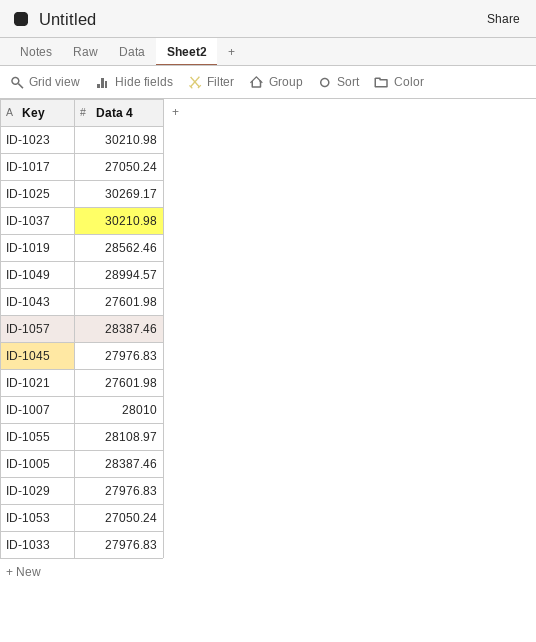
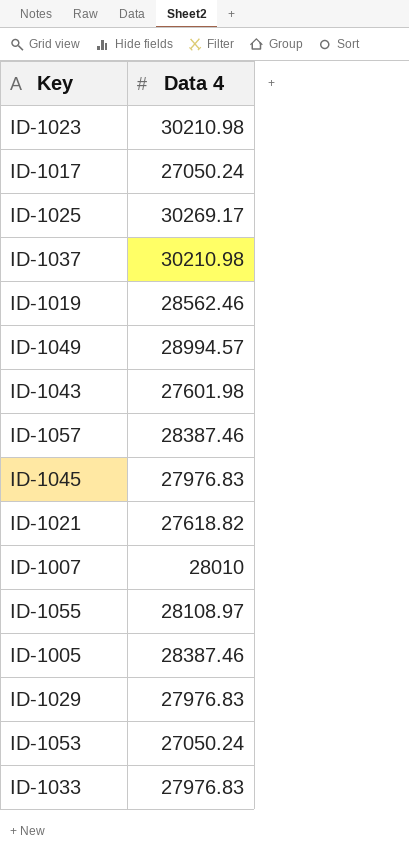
ID-1021 | Data 4: 27601.98 -> 27618.82

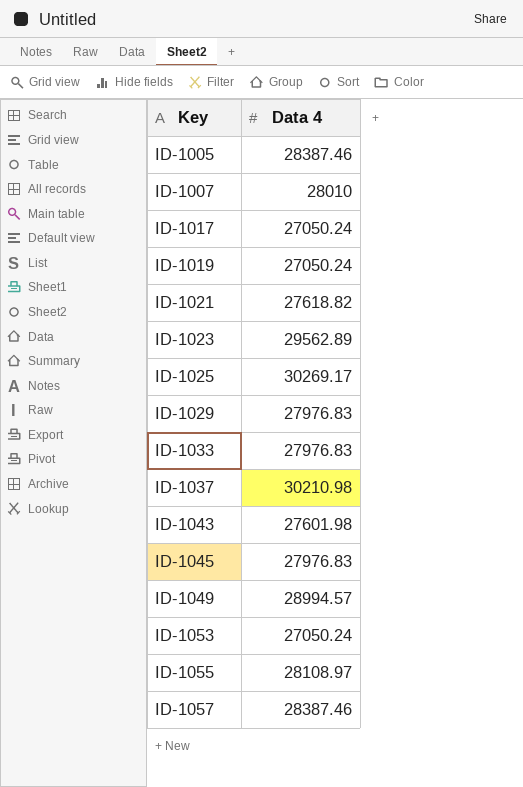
row order: none -> Key ascending
ID-1019 | Data 4: 28562.46 -> 27050.24
ID-1023 | Data 4: 30210.98 -> 29562.89

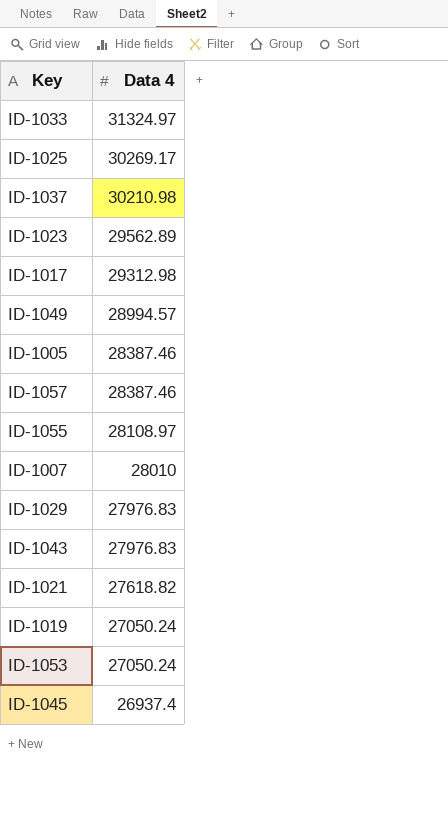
row order: Key ascending -> Data 4 descending
ID-1033 | Data 4: 27976.83 -> 31324.97
ID-1017 | Data 4: 27050.24 -> 29312.98
ID-1043 | Data 4: 27601.98 -> 27976.83
ID-1045 | Data 4: 27976.83 -> 26937.4

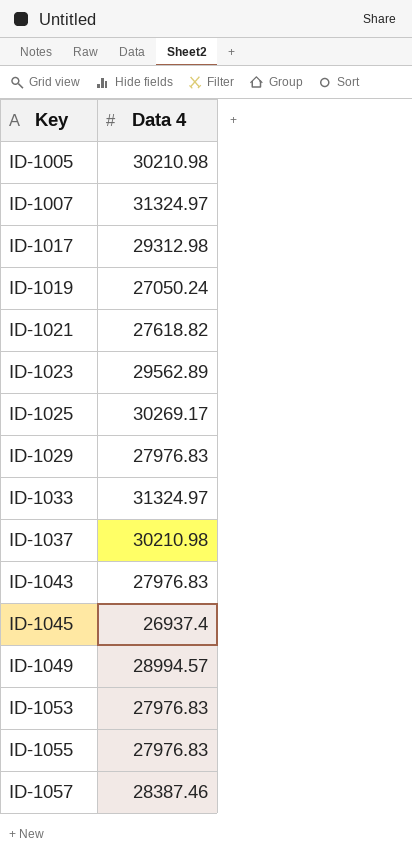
row order: Data 4 descending -> Key ascending
ID-1005 | Data 4: 28387.46 -> 30210.98
ID-1007 | Data 4: 28010 -> 31324.97
ID-1053 | Data 4: 27050.24 -> 27976.83
ID-1055 | Data 4: 28108.97 -> 27976.83

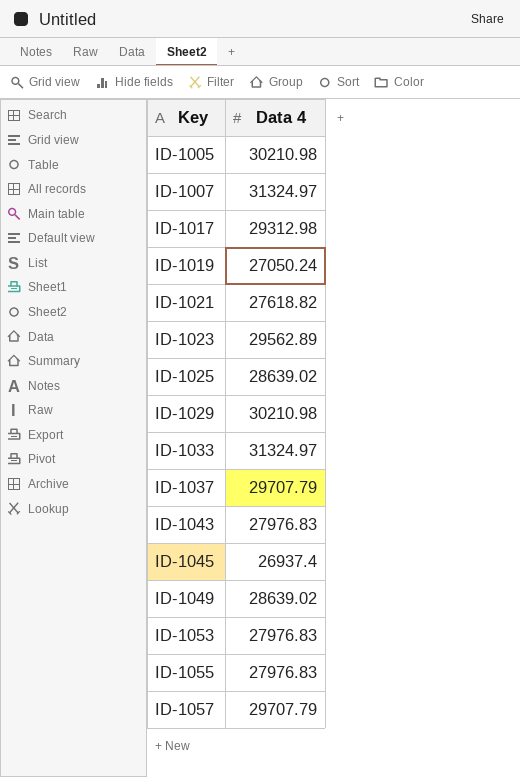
ID-1025 | Data 4: 30269.17 -> 28639.02
ID-1029 | Data 4: 27976.83 -> 30210.98
ID-1037 | Data 4: 30210.98 -> 29707.79
ID-1049 | Data 4: 28994.57 -> 28639.02
ID-1057 | Data 4: 28387.46 -> 29707.79

